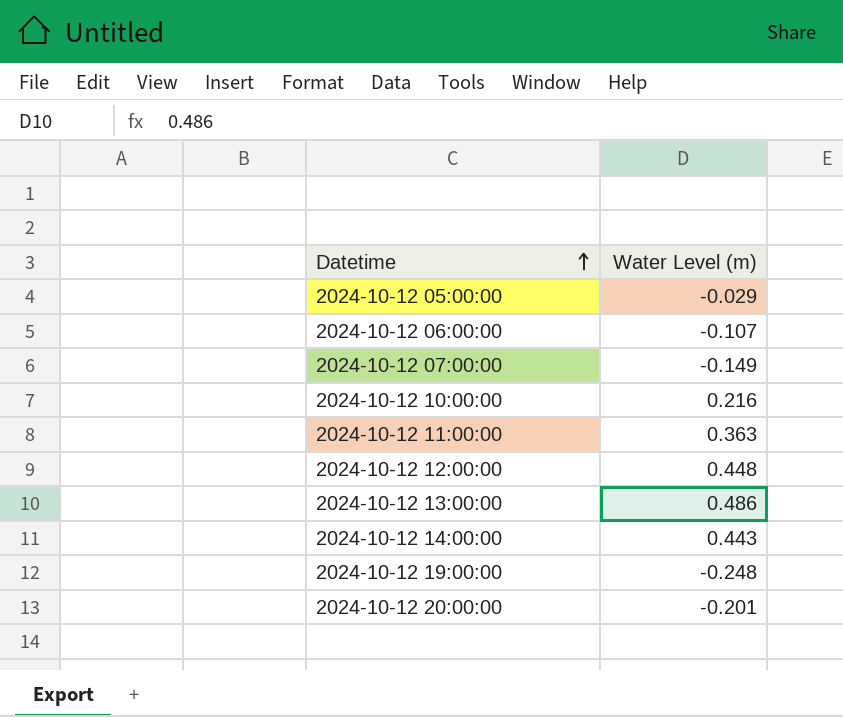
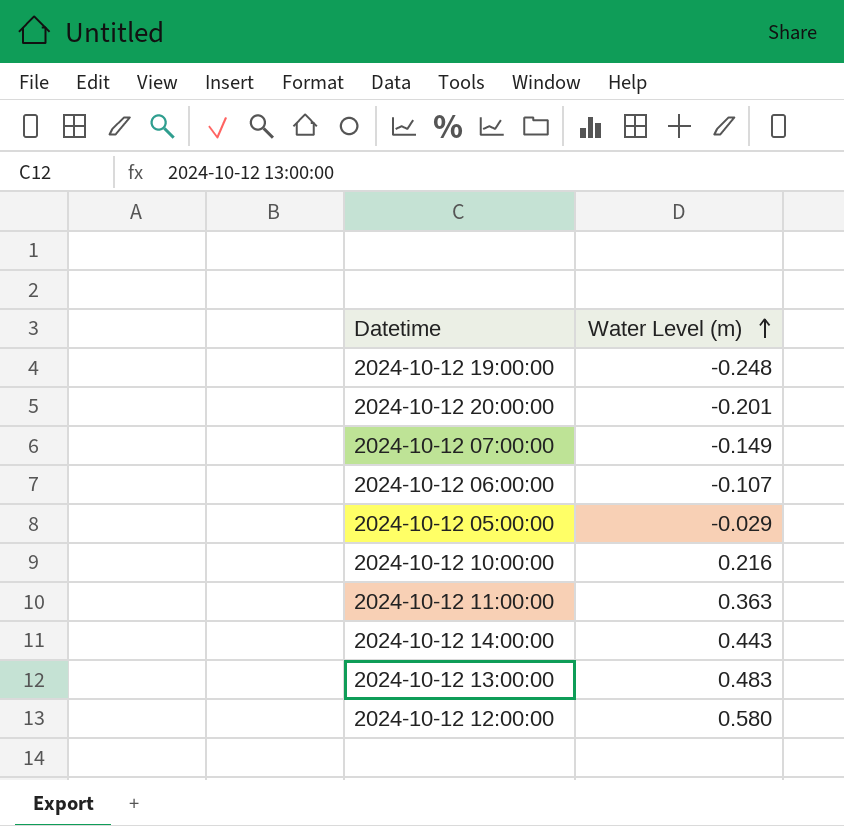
row order: Datetime ascending -> Water Level (m) ascending
2024-10-12 13:00:00 | Water Level (m): 0.486 -> 0.483
2024-10-12 12:00:00 | Water Level (m): 0.448 -> 0.580

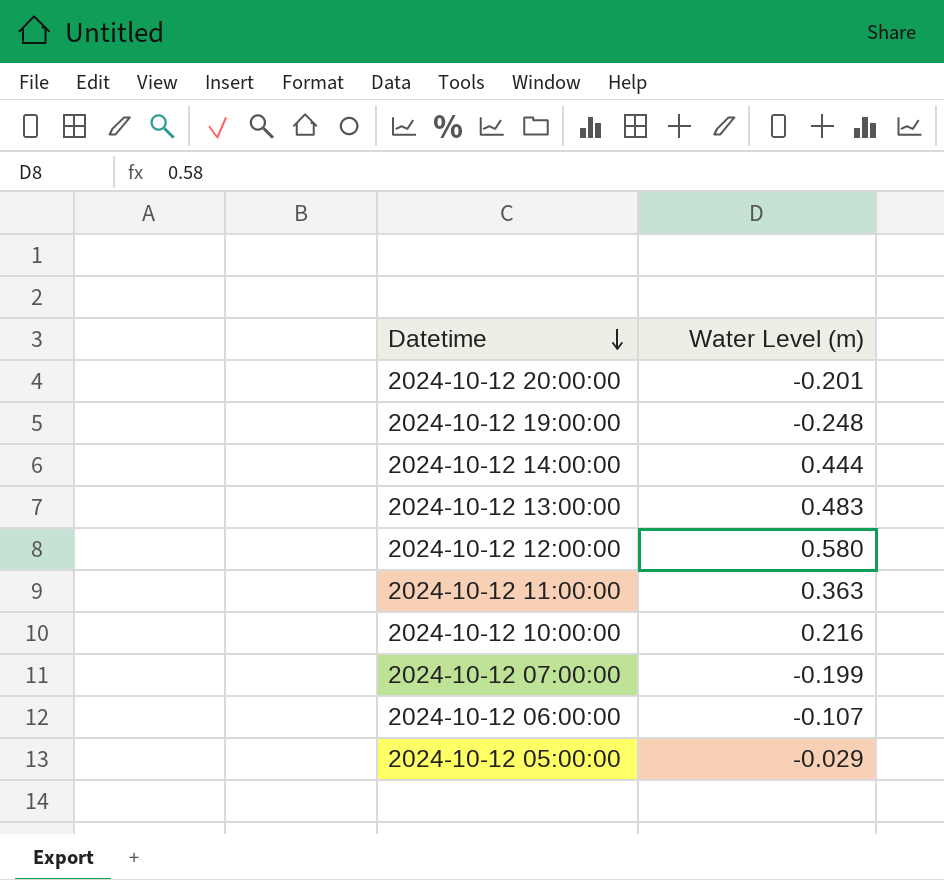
row order: Water Level (m) ascending -> Datetime descending
2024-10-12 14:00:00 | Water Level (m): 0.443 -> 0.444
2024-10-12 07:00:00 | Water Level (m): -0.149 -> -0.199

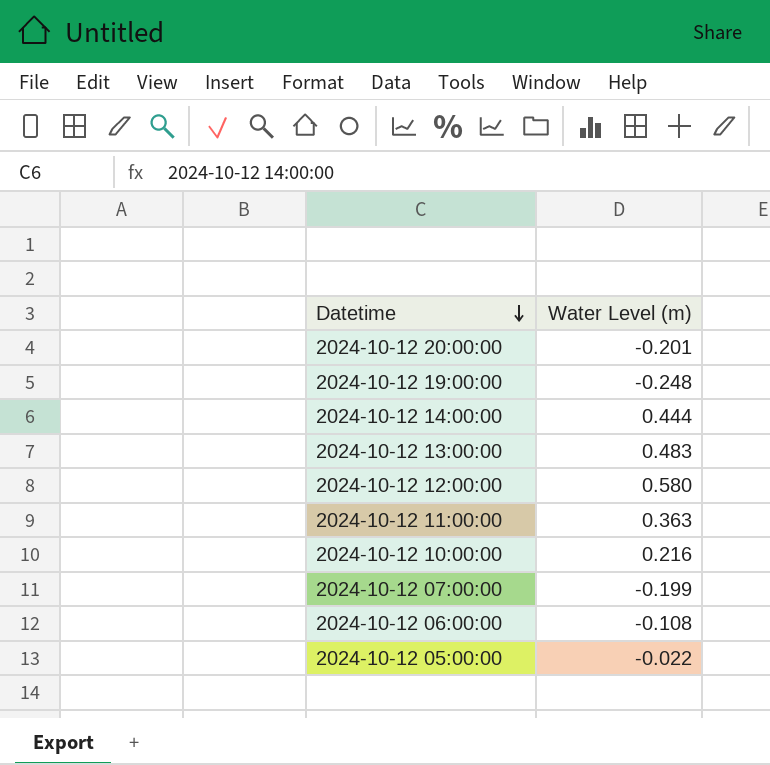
2024-10-12 06:00:00 | Water Level (m): -0.107 -> -0.108
2024-10-12 05:00:00 | Water Level (m): -0.029 -> -0.022

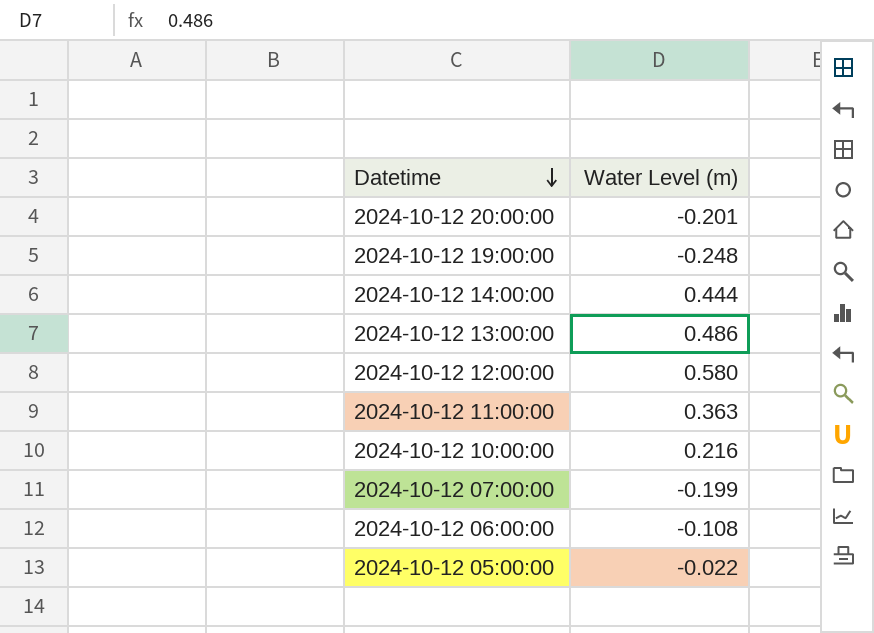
2024-10-12 13:00:00 | Water Level (m): 0.483 -> 0.486

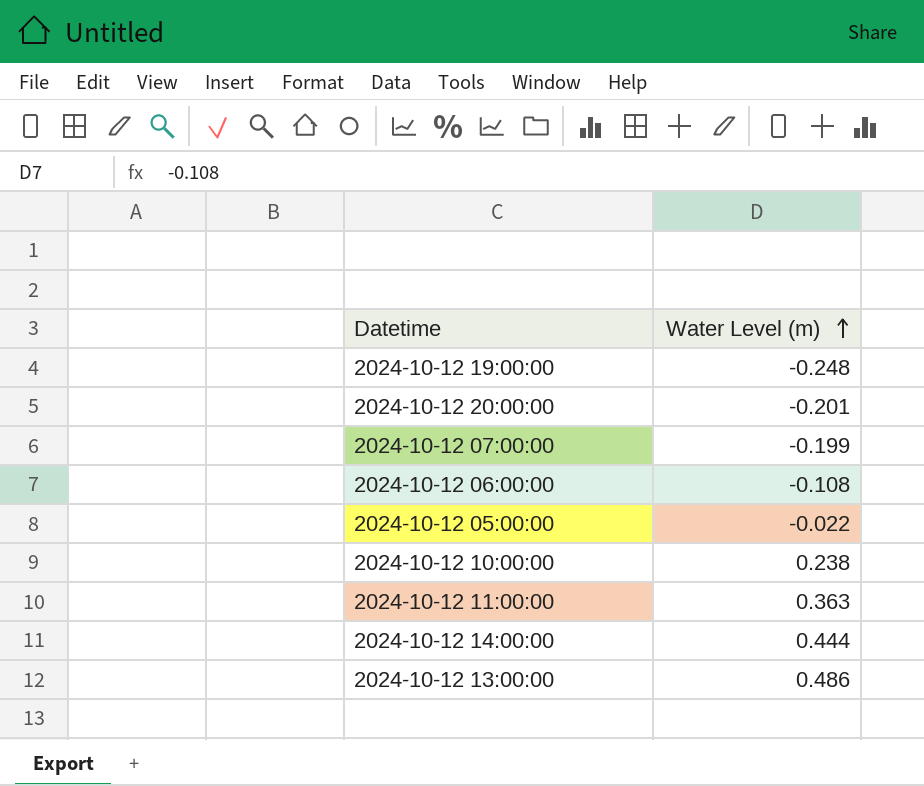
row order: Datetime descending -> Water Level (m) ascending
row 2024-10-12 12:00:00: 0.580 -> none
2024-10-12 10:00:00 | Water Level (m): 0.216 -> 0.238

